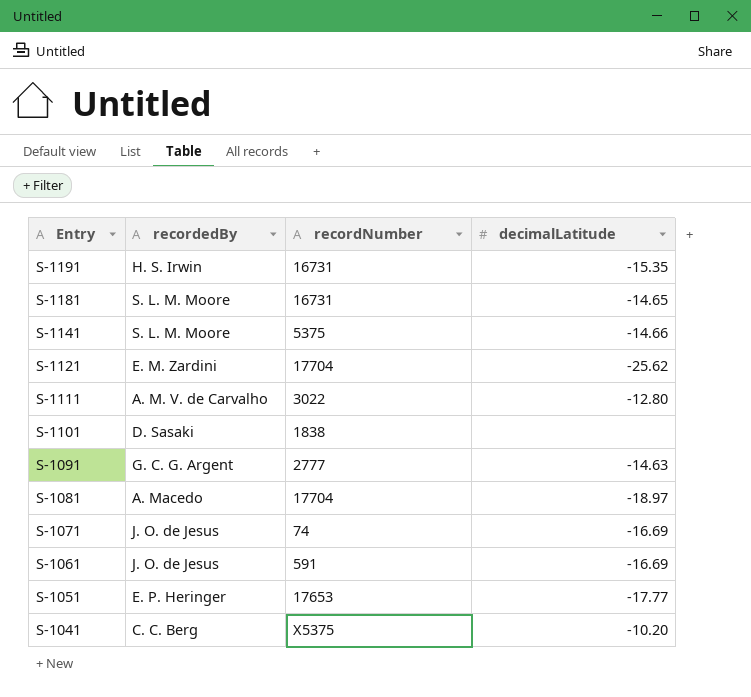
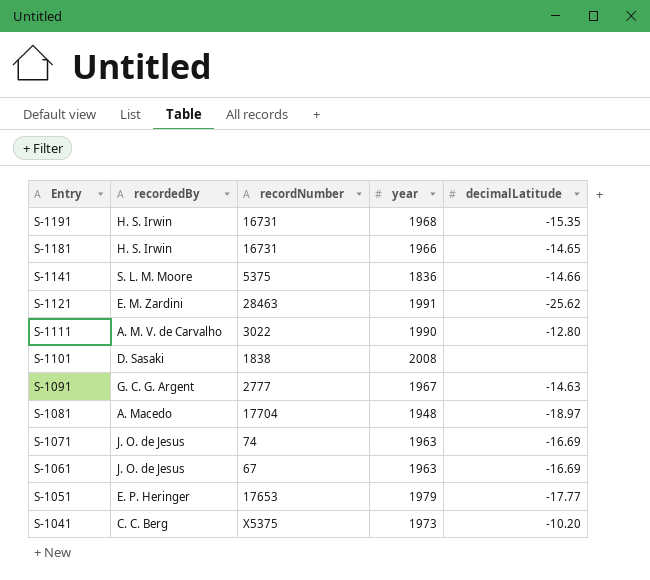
column year | position: none -> 4
S-1181 | recordedBy: S. L. M. Moore -> H. S. Irwin
S-1121 | recordNumber: 17704 -> 28463
S-1061 | recordNumber: 591 -> 67

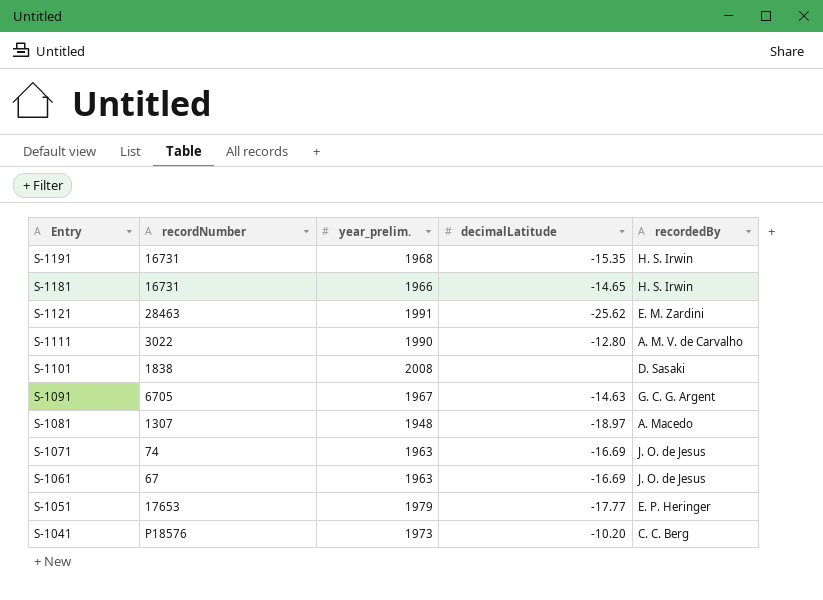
column name: year -> year_prelim.
column recordedBy | position: 2 -> 5
row S-1141: S. L. M. Moore | 5375 | 1836 | -14.66 -> none
S-1091 | recordNumber: 2777 -> 6705
S-1081 | recordNumber: 17704 -> 1307
S-1041 | recordNumber: X5375 -> P18576

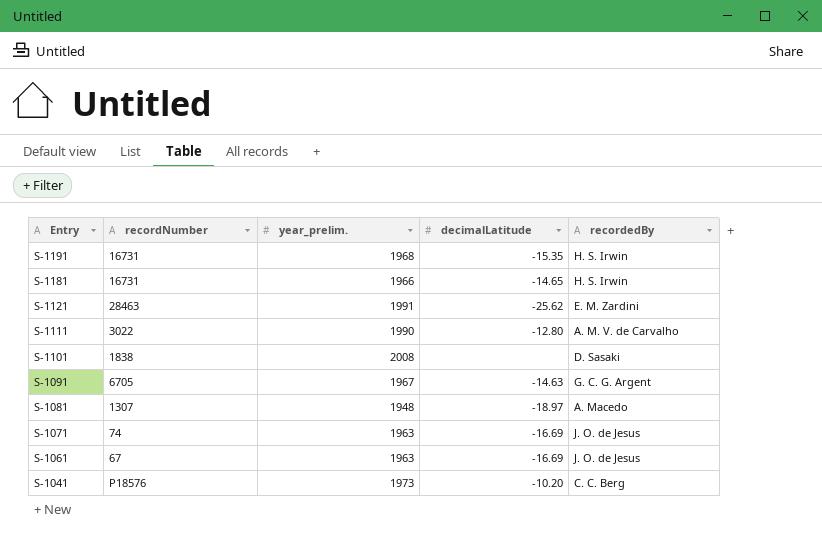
row S-1051: 17653 | 1979 | -17.77 | E. P. Heringer -> none

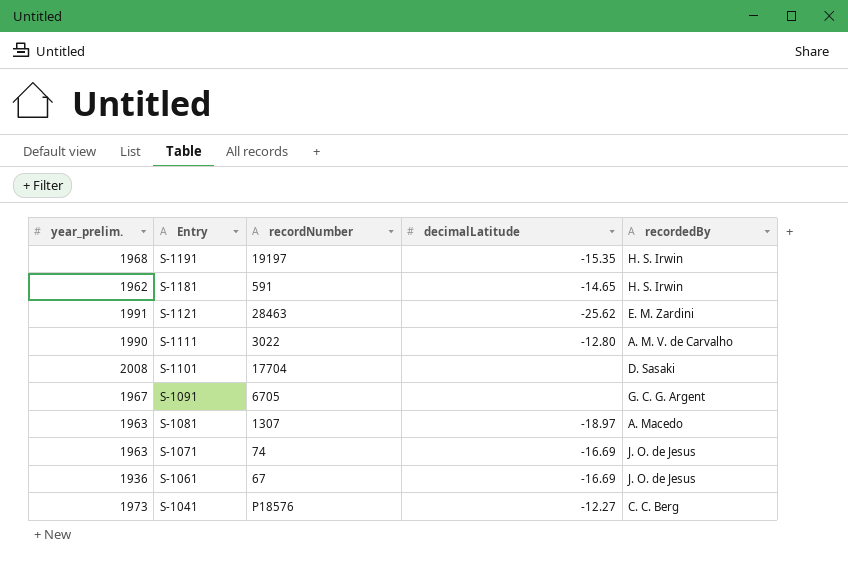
column year_prelim. | position: 3 -> 1
S-1191 | recordNumber: 16731 -> 19197
S-1181 | year_prelim.: 1966 -> 1962
S-1181 | recordNumber: 16731 -> 591
S-1101 | recordNumber: 1838 -> 17704
S-1091 | decimalLatitude: -14.63 -> none
S-1081 | year_prelim.: 1948 -> 1963
S-1061 | year_prelim.: 1963 -> 1936
S-1041 | decimalLatitude: -10.20 -> -12.27

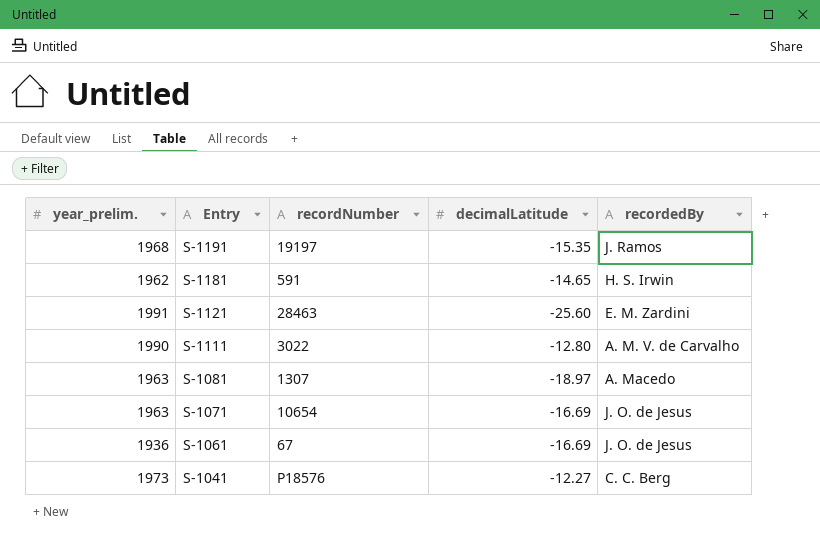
row S-1101: 2008 | 17704 | none | D. Sasaki -> none
row S-1091: 1967 | 6705 | none | G. C. G. Argent -> none
S-1191 | recordedBy: H. S. Irwin -> J. Ramos
S-1121 | decimalLatitude: -25.62 -> -25.60
S-1071 | recordNumber: 74 -> 10654

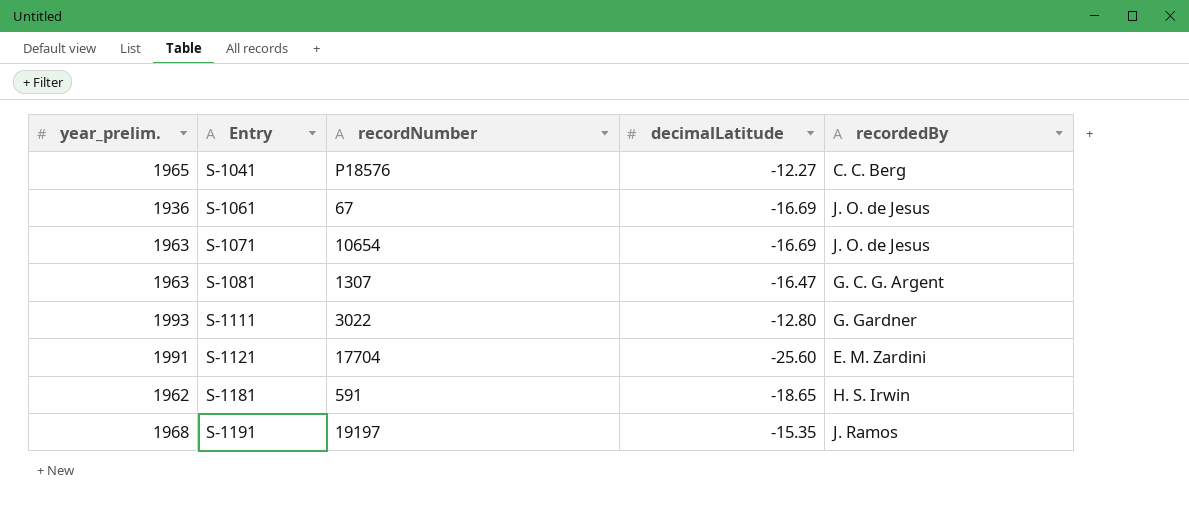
row order: Entry descending -> Entry ascending
S-1041 | year_prelim.: 1973 -> 1965
S-1081 | decimalLatitude: -18.97 -> -16.47
S-1081 | recordedBy: A. Macedo -> G. C. G. Argent
S-1111 | year_prelim.: 1990 -> 1993
S-1111 | recordedBy: A. M. V. de Carvalho -> G. Gardner
S-1121 | recordNumber: 28463 -> 17704
S-1181 | decimalLatitude: -14.65 -> -18.65

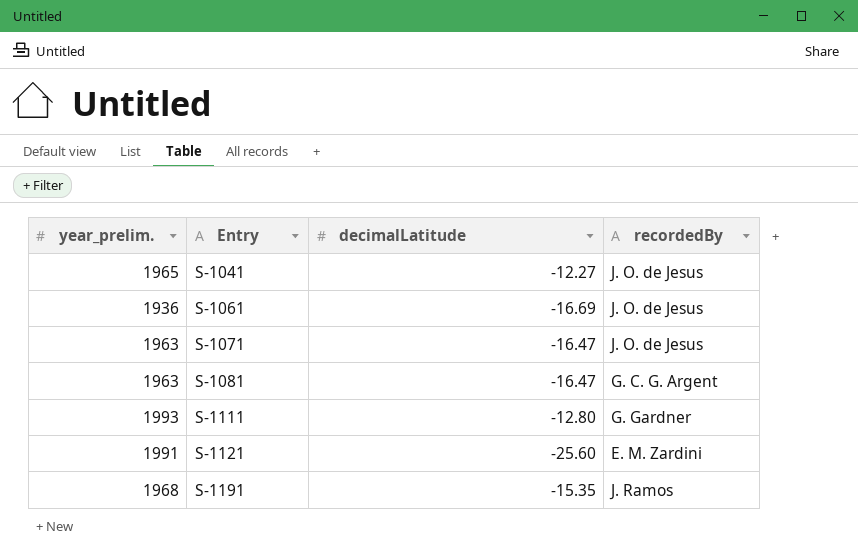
column recordNumber | position: 3 -> none
row S-1181: 1962 | 591 | -18.65 | H. S. Irwin -> none
S-1041 | recordedBy: C. C. Berg -> J. O. de Jesus
S-1071 | decimalLatitude: -16.69 -> -16.47

